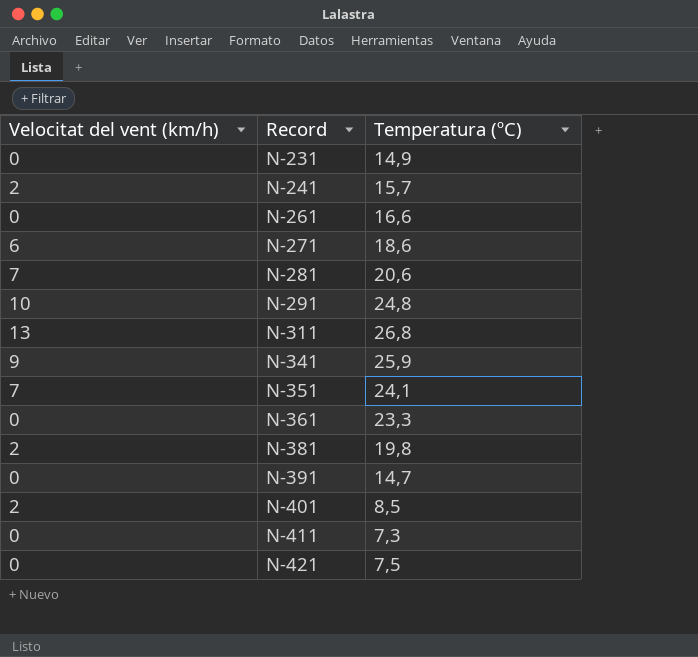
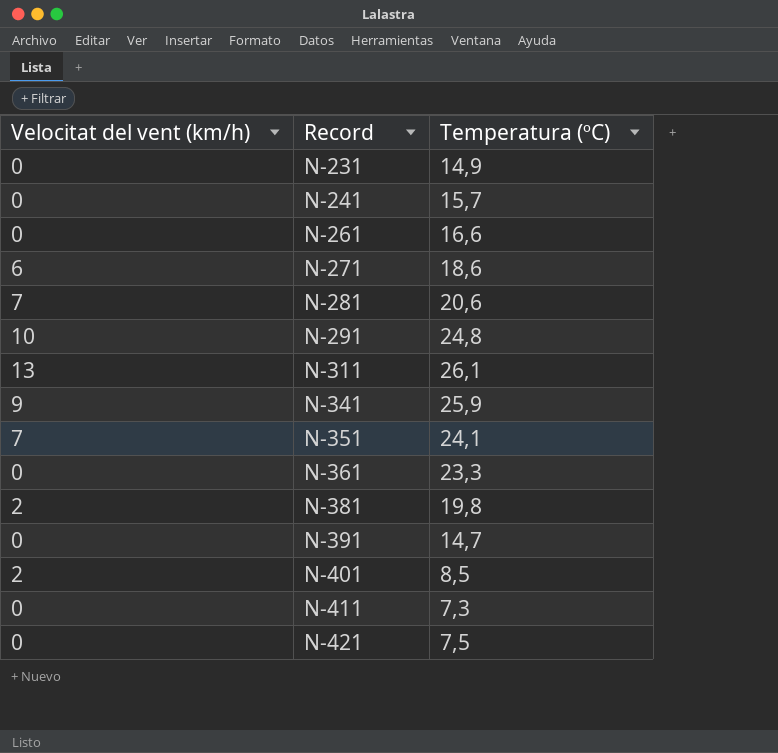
N-241 | Velocitat del vent (km/h): 2 -> 0
N-311 | Temperatura (ºC): 26,8 -> 26,1

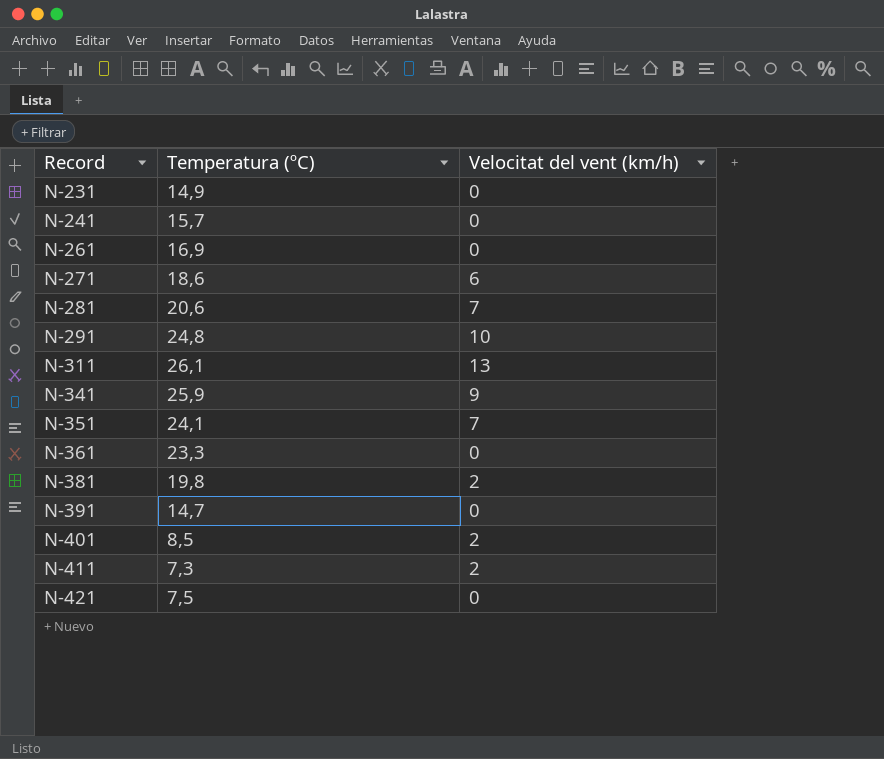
column Velocitat del vent (km/h) | position: 1 -> 3
N-261 | Temperatura (ºC): 16,6 -> 16,9
N-411 | Velocitat del vent (km/h): 0 -> 2

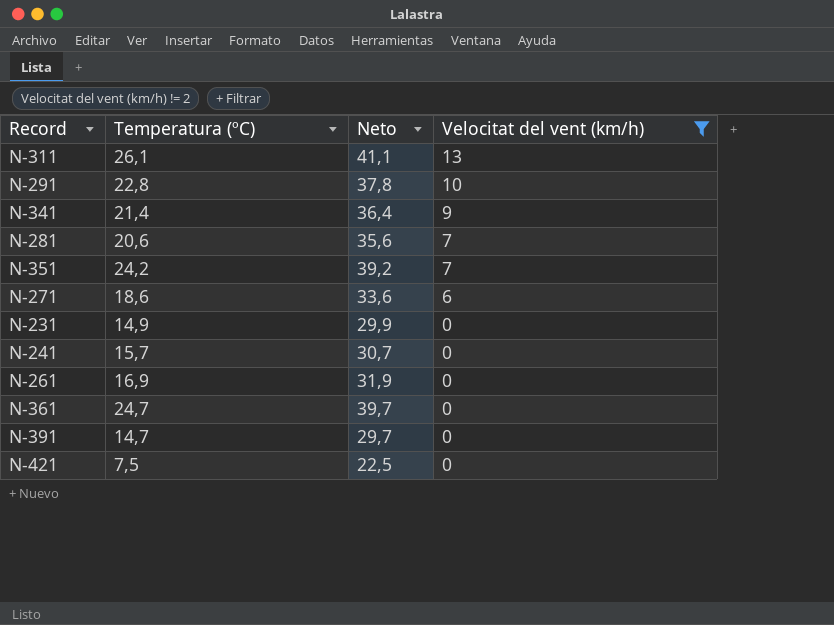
filter: none -> Velocitat del vent (km/h) != 2
row order: Record ascending -> Velocitat del vent (km/h) descending
column Neto | formula: none -> [Temperatura (ºC)] + 15
N-291 | Temperatura (ºC): 24,8 -> 22,8
N-341 | Temperatura (ºC): 25,9 -> 21,4
N-351 | Temperatura (ºC): 24,1 -> 24,2
N-361 | Temperatura (ºC): 23,3 -> 24,7

